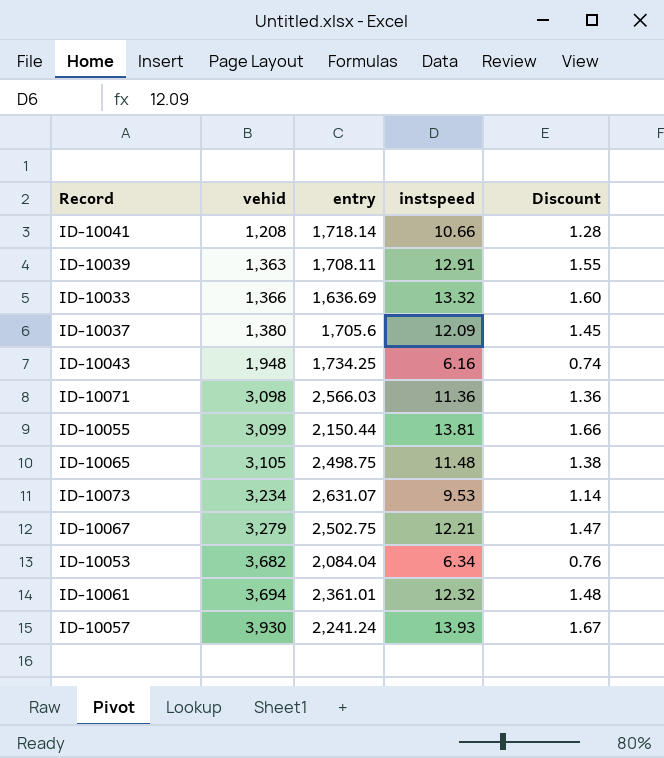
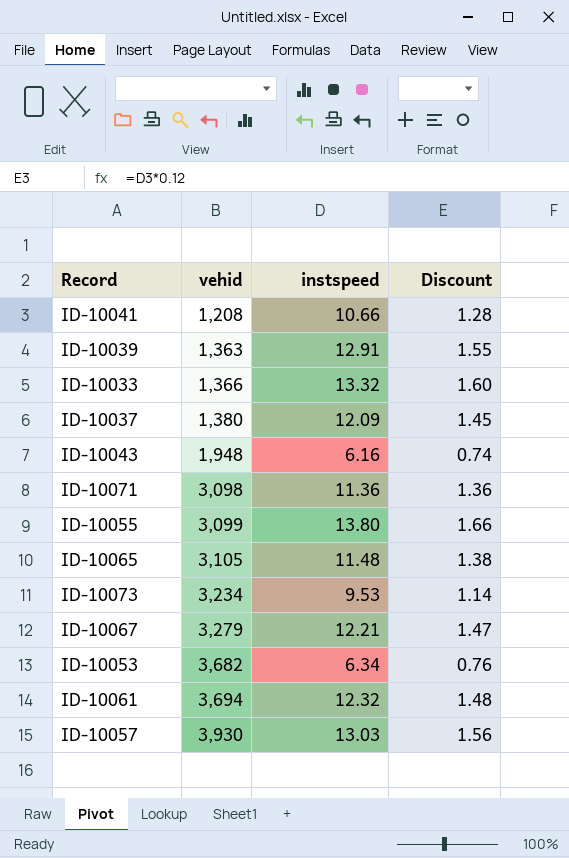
column entry | position: 3 -> none
ID-10055 | instspeed: 13.81 -> 13.80
ID-10057 | instspeed: 13.93 -> 13.03
ID-10057 | Discount: 1.67 -> 1.56

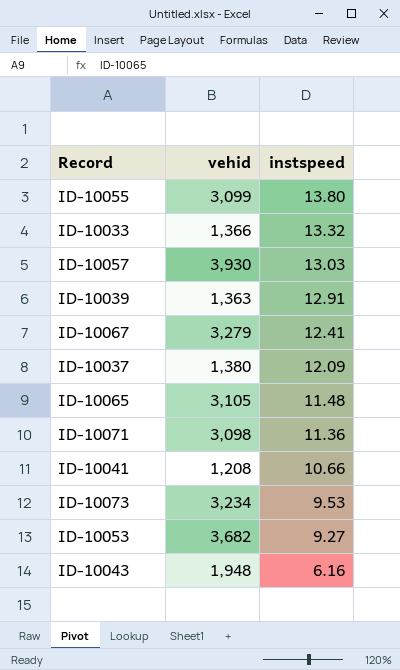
row order: vehid ascending -> instspeed descending
column Discount | formula: [instspeed] * 0.12 -> none
row ID-10061: 3,694 | 12.32 | 1.48 -> none
ID-10067 | instspeed: 12.21 -> 12.41
ID-10053 | instspeed: 6.34 -> 9.27

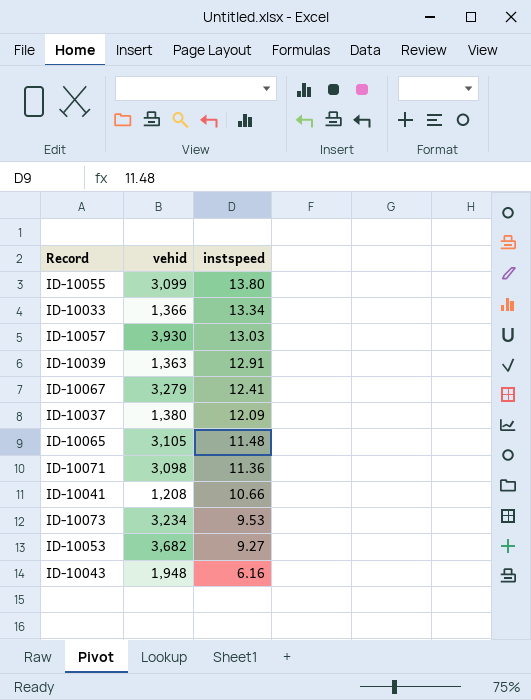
ID-10033 | instspeed: 13.32 -> 13.34

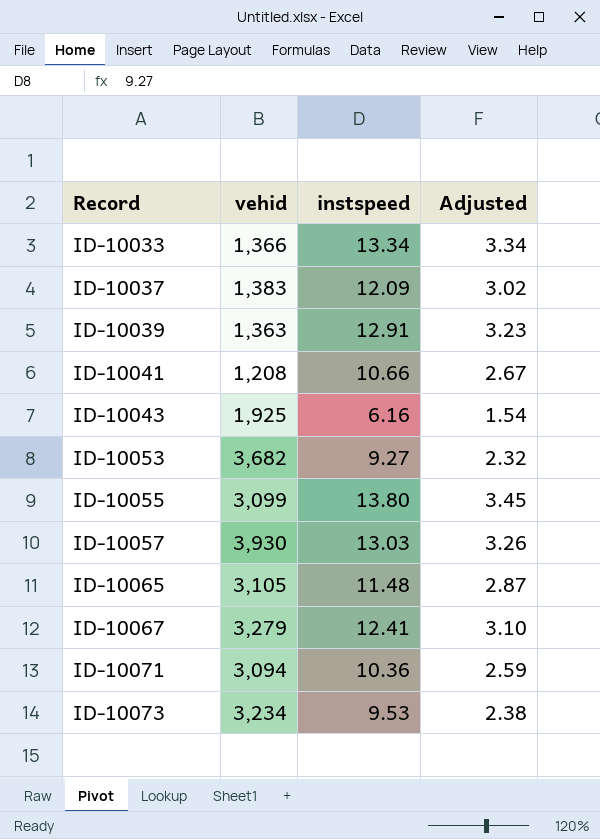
row order: instspeed descending -> Record ascending
column Adjusted | formula: none -> [instspeed] * 0.25
ID-10037 | vehid: 1,380 -> 1,383
ID-10043 | vehid: 1,948 -> 1,925
ID-10071 | vehid: 3,098 -> 3,094
ID-10071 | instspeed: 11.36 -> 10.36

